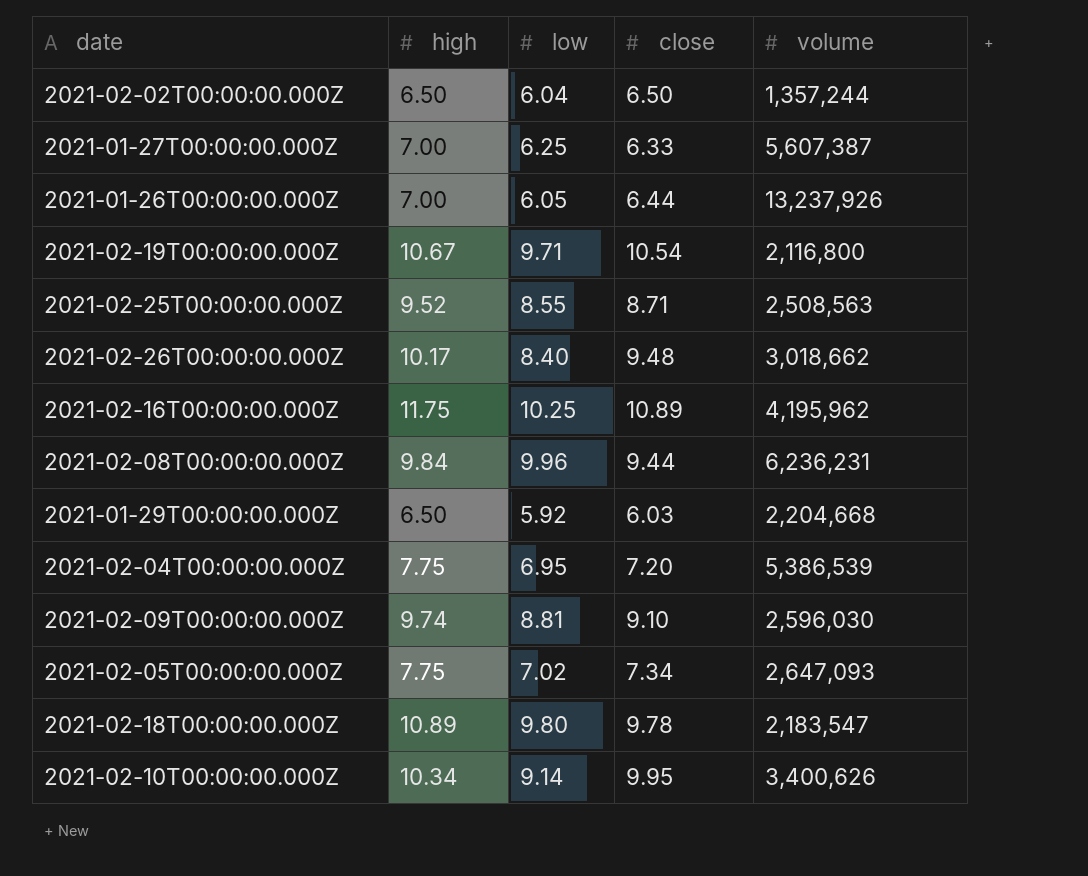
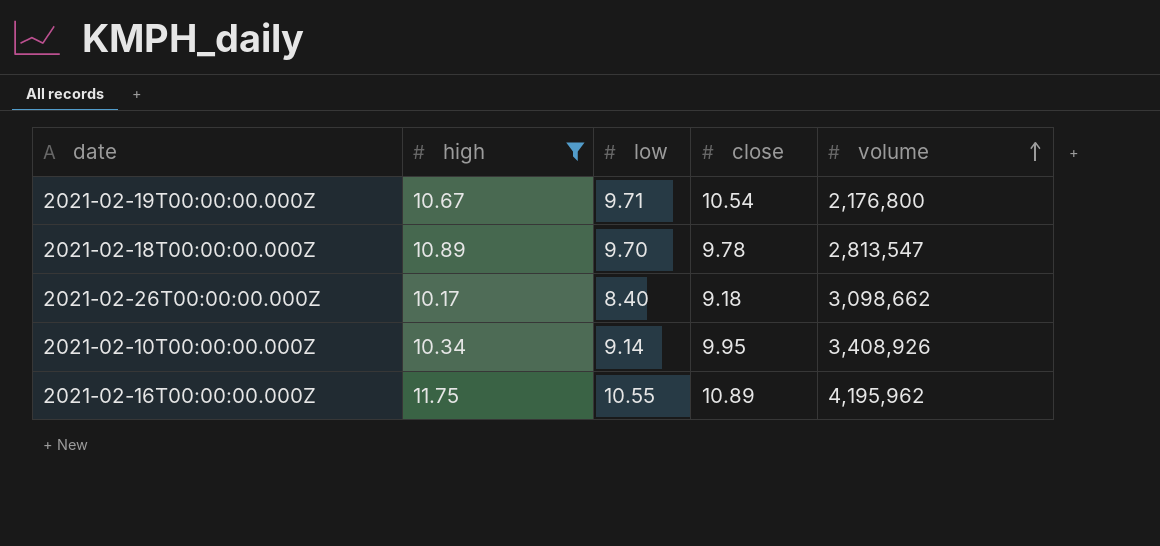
filter: none -> high >= 10.17
row order: none -> volume ascending
2021-02-19T00:00:00.000Z | volume: 2,116,800 -> 2,176,800
2021-02-18T00:00:00.000Z | low: 9.80 -> 9.70
2021-02-18T00:00:00.000Z | volume: 2,183,547 -> 2,813,547
2021-02-26T00:00:00.000Z | close: 9.48 -> 9.18
2021-02-26T00:00:00.000Z | volume: 3,018,662 -> 3,098,662
2021-02-10T00:00:00.000Z | volume: 3,400,626 -> 3,408,926
2021-02-16T00:00:00.000Z | low: 10.25 -> 10.55

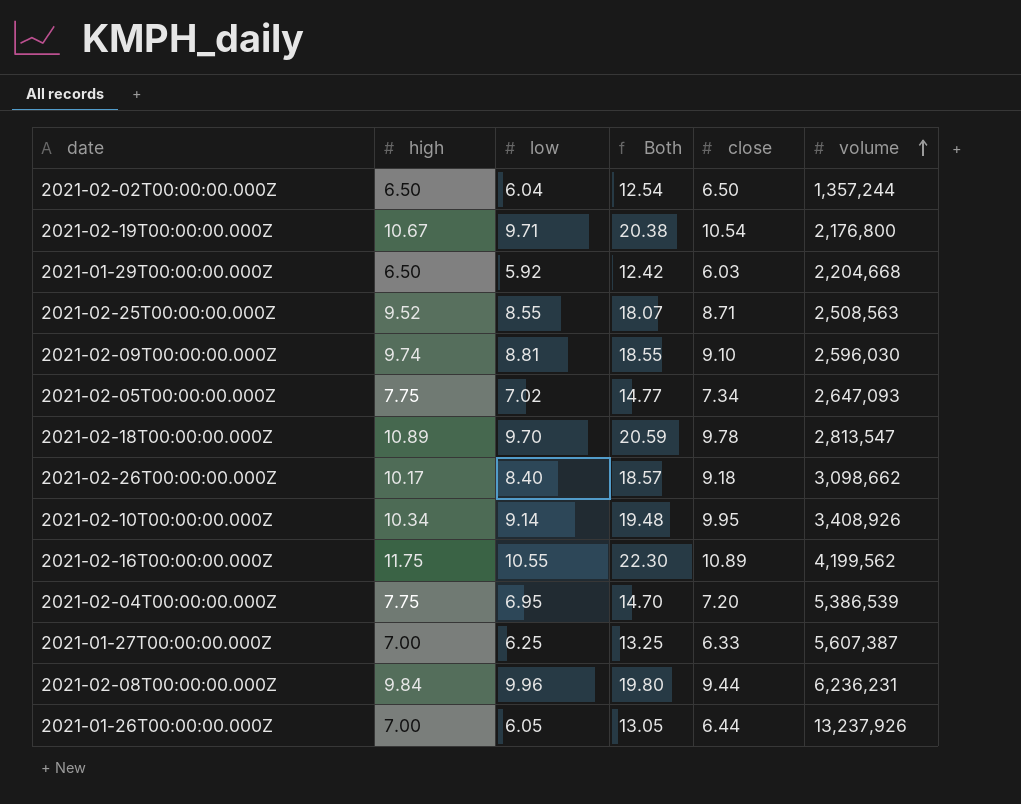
filter: high >= 10.17 -> none
column Both | formula: none -> [high] + [low]
2021-02-16T00:00:00.000Z | volume: 4,195,962 -> 4,199,562

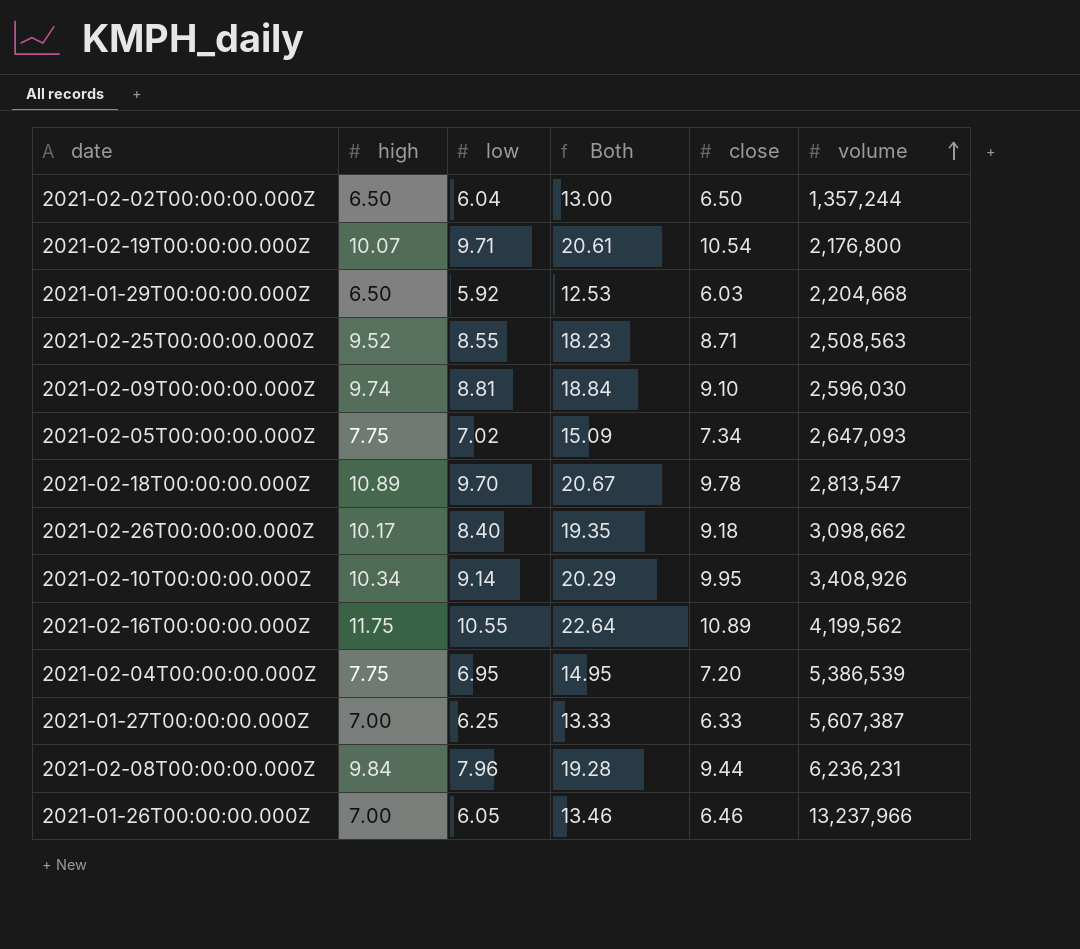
column Both | formula: [high] + [low] -> [high] + [close]
2021-02-19T00:00:00.000Z | high: 10.67 -> 10.07
2021-02-08T00:00:00.000Z | low: 9.96 -> 7.96
2021-01-26T00:00:00.000Z | close: 6.44 -> 6.46
2021-01-26T00:00:00.000Z | volume: 13,237,926 -> 13,237,966

